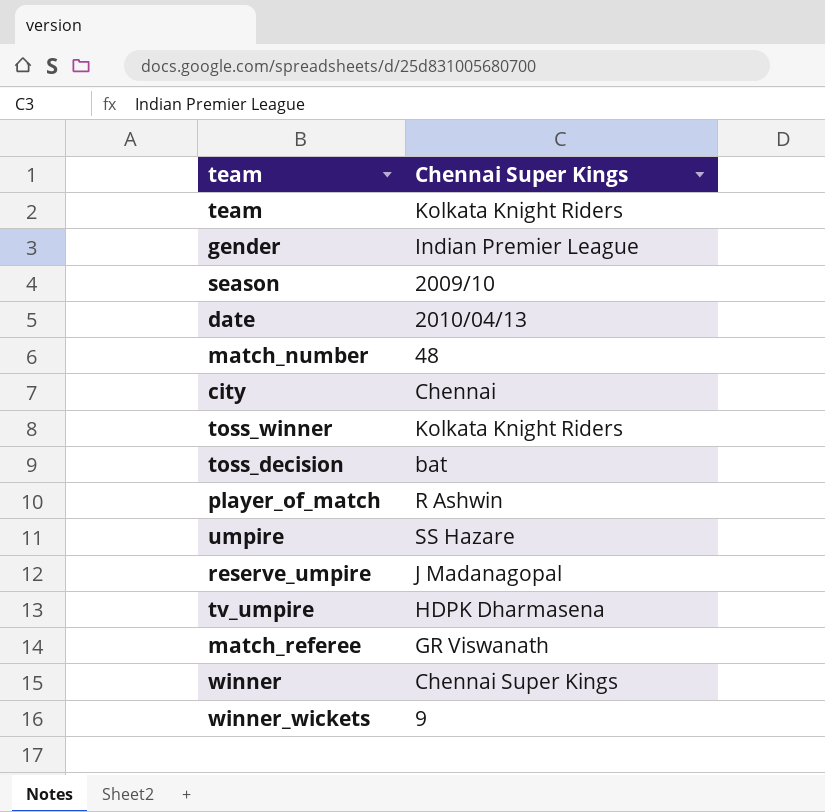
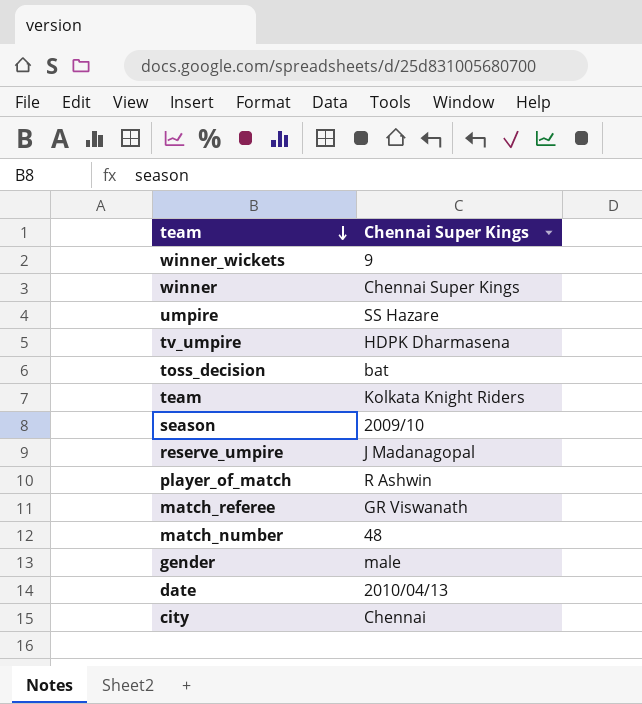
row order: none -> team descending
row toss_winner: Kolkata Knight Riders -> none
gender | Chennai Super Kings: Indian Premier League -> male

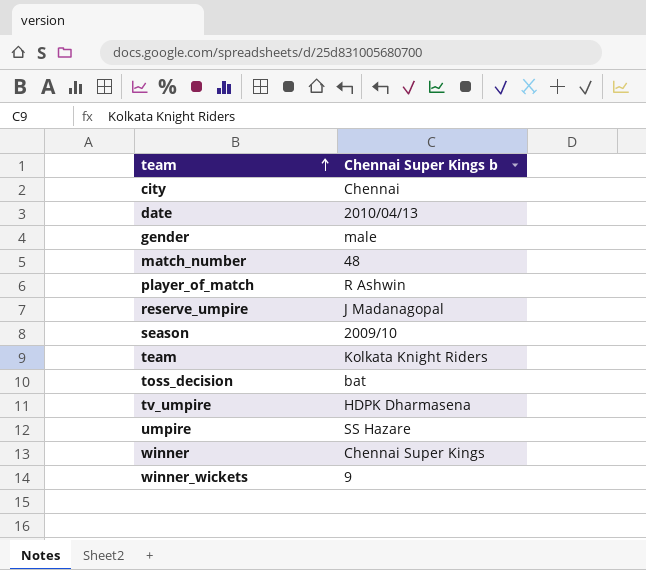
row order: team descending -> team ascending
column name: Chennai Super Kings -> Chennai Super Kings b
row match_referee: GR Viswanath -> none

